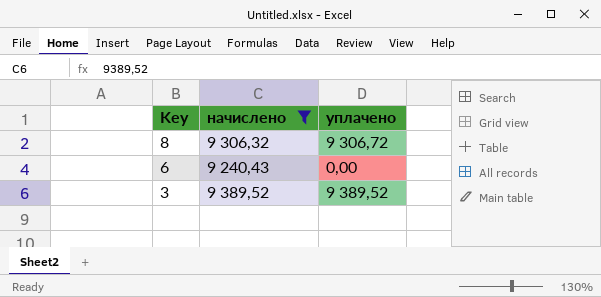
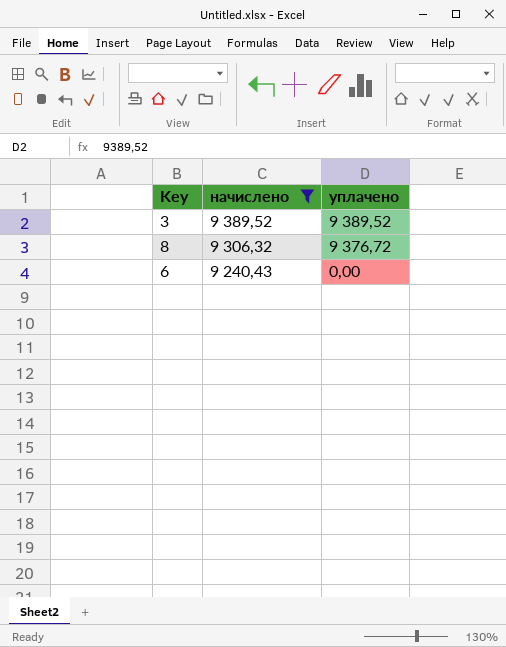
row order: Key descending -> начислено descending
8 | уплачено: 9 306,72 -> 9 376,72

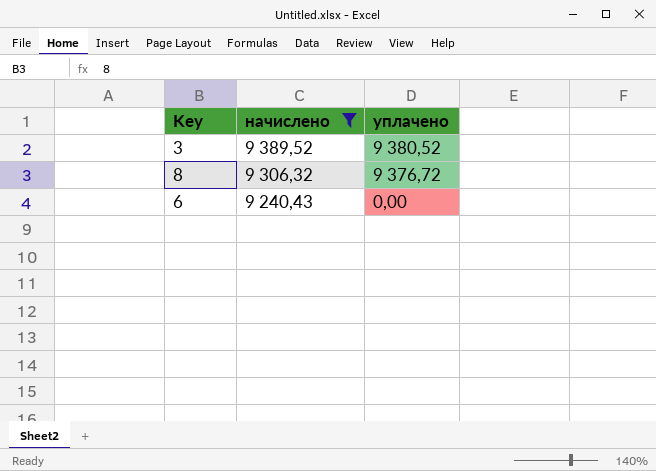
3 | уплачено: 9 389,52 -> 9 380,52

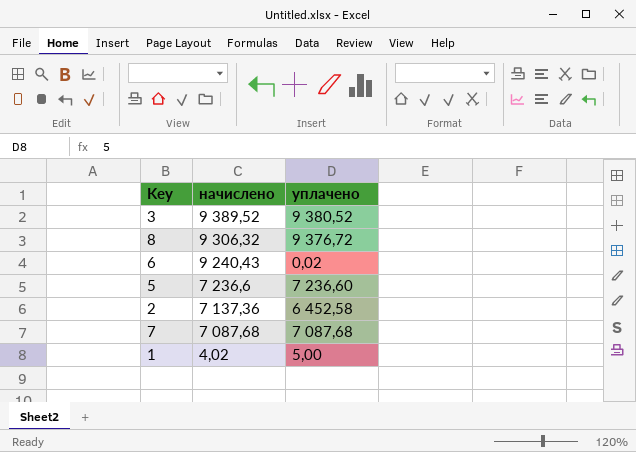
filter: начислено >= 9 240,43 -> none
6 | уплачено: 0,00 -> 0,02

